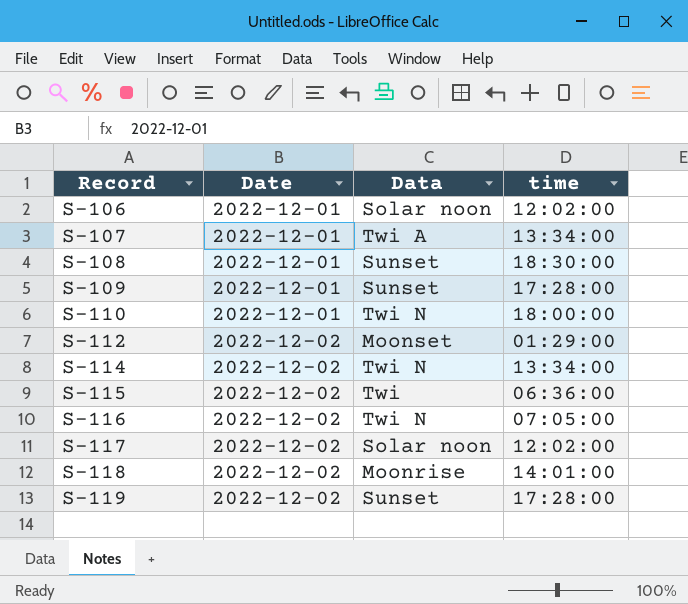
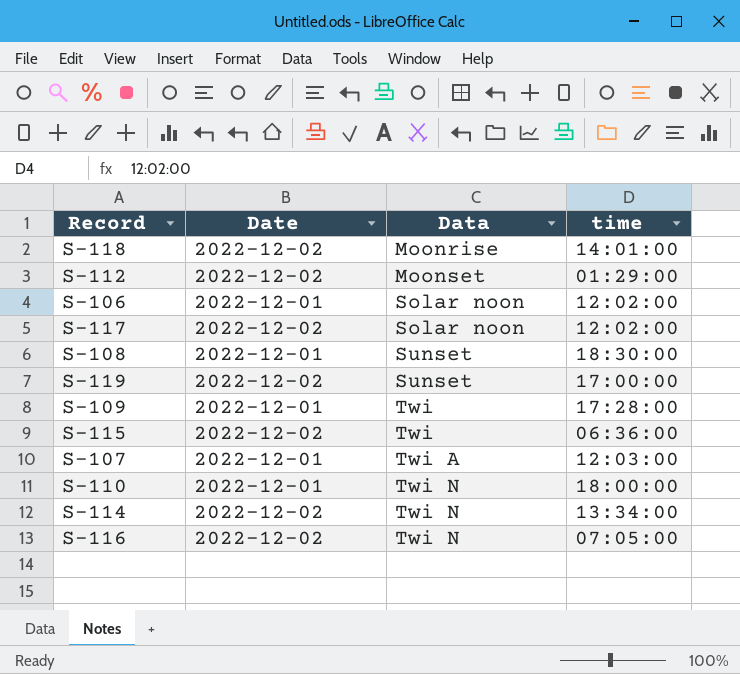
row order: Record ascending -> Data ascending
S-119 | time: 17:28:00 -> 17:00:00
S-109 | Data: Sunset -> Twi
S-107 | time: 13:34:00 -> 12:03:00

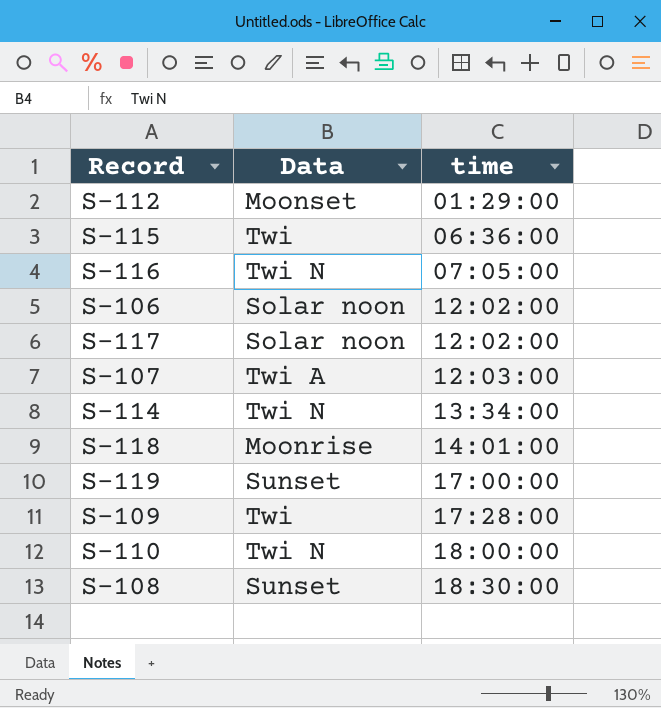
row order: Data ascending -> time ascending
column Date | position: 2 -> none

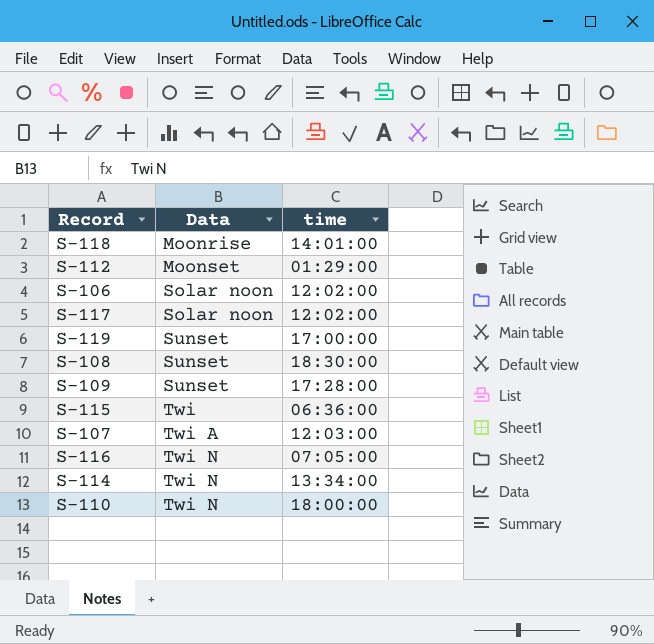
row order: time ascending -> Data ascending
S-109 | Data: Twi -> Sunset

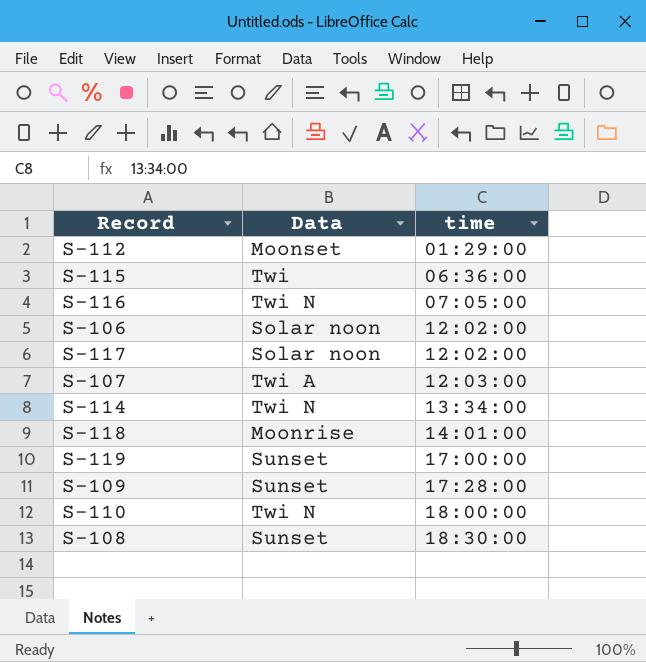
row order: Data ascending -> time ascending

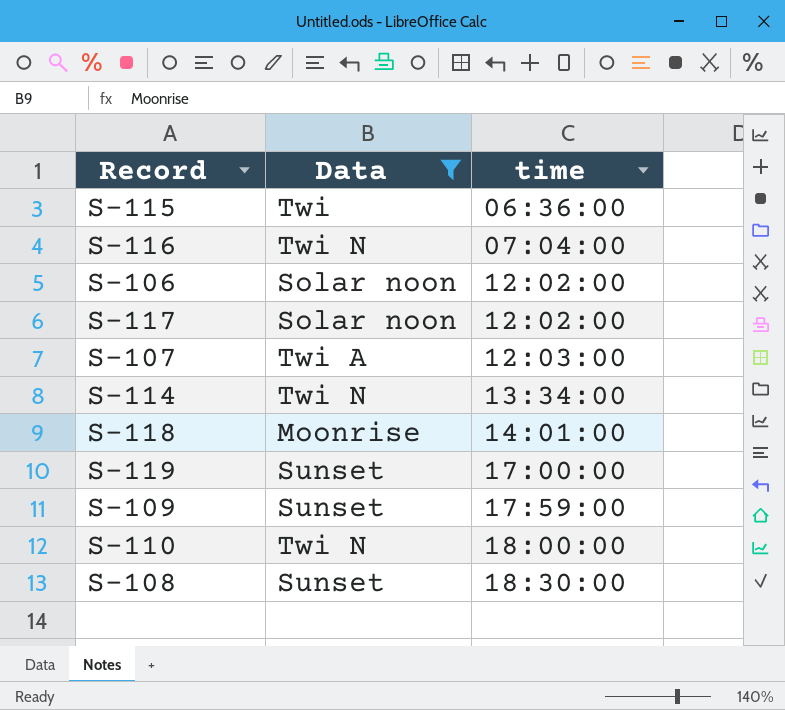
filter: none -> Data != Moonset
S-116 | time: 07:05:00 -> 07:04:00
S-109 | time: 17:28:00 -> 17:59:00

